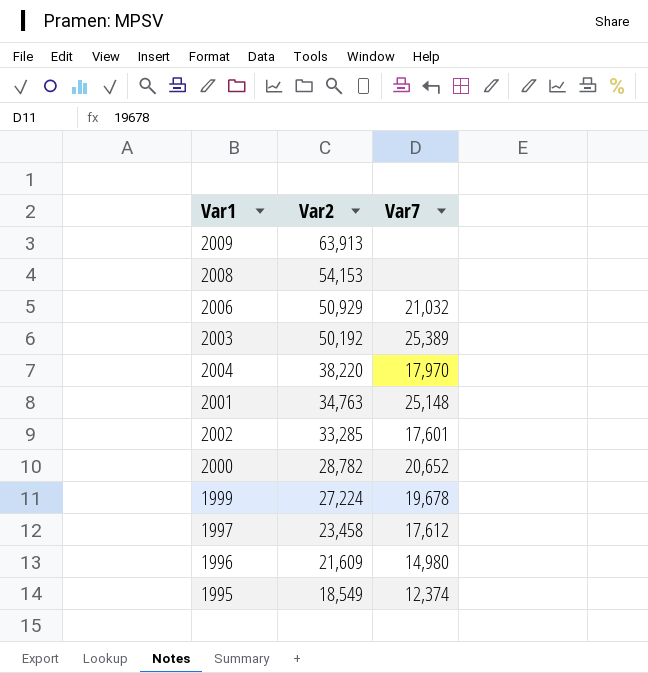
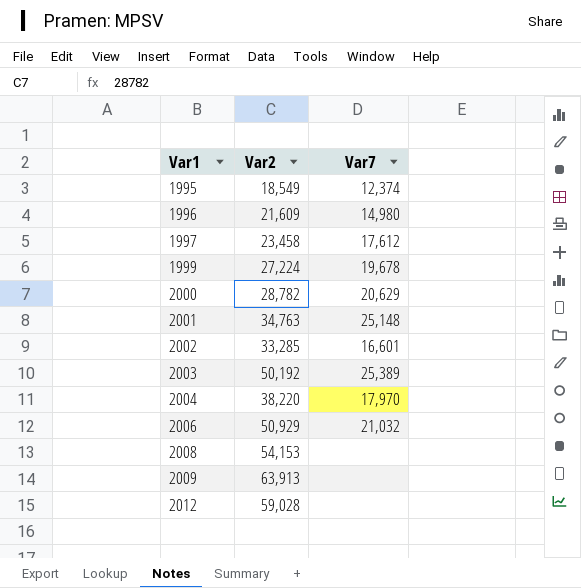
row order: Var2 descending -> Var1 ascending
2000 | Var7: 20,652 -> 20,629
2002 | Var7: 17,601 -> 16,601
row 2012: none -> 59,028 | none

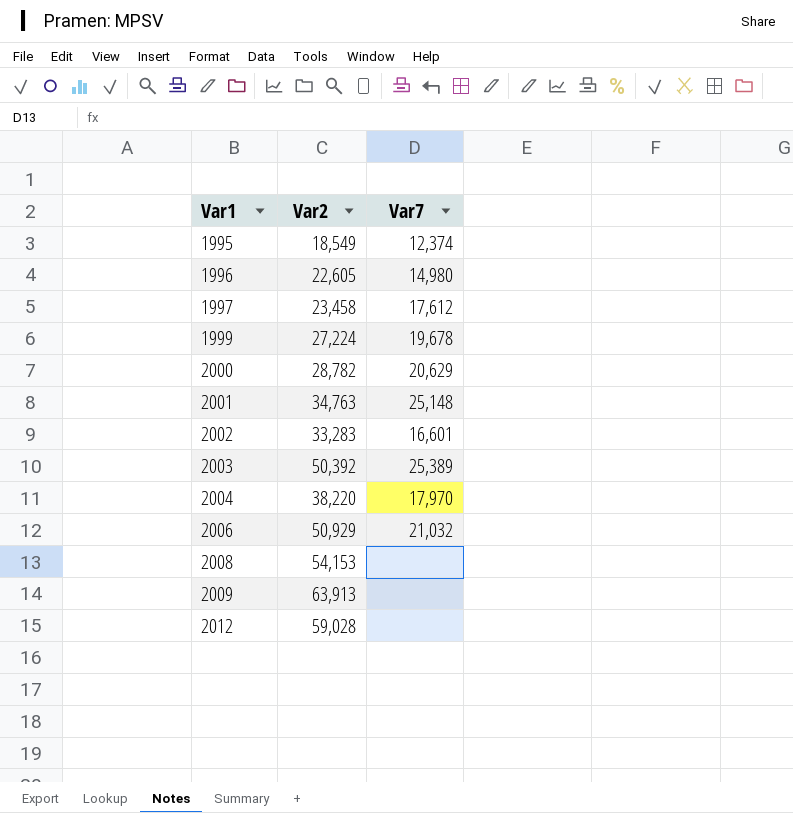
1996 | Var2: 21,609 -> 22,605
2002 | Var2: 33,285 -> 33,283
2003 | Var2: 50,192 -> 50,392

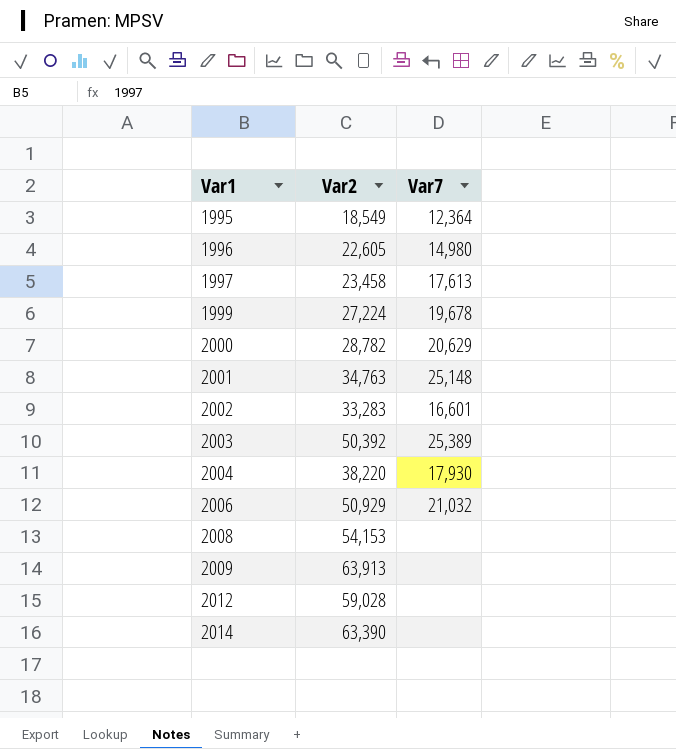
1995 | Var7: 12,374 -> 12,364
1997 | Var7: 17,612 -> 17,613
2004 | Var7: 17,970 -> 17,930
row 2014: none -> 63,390 | none

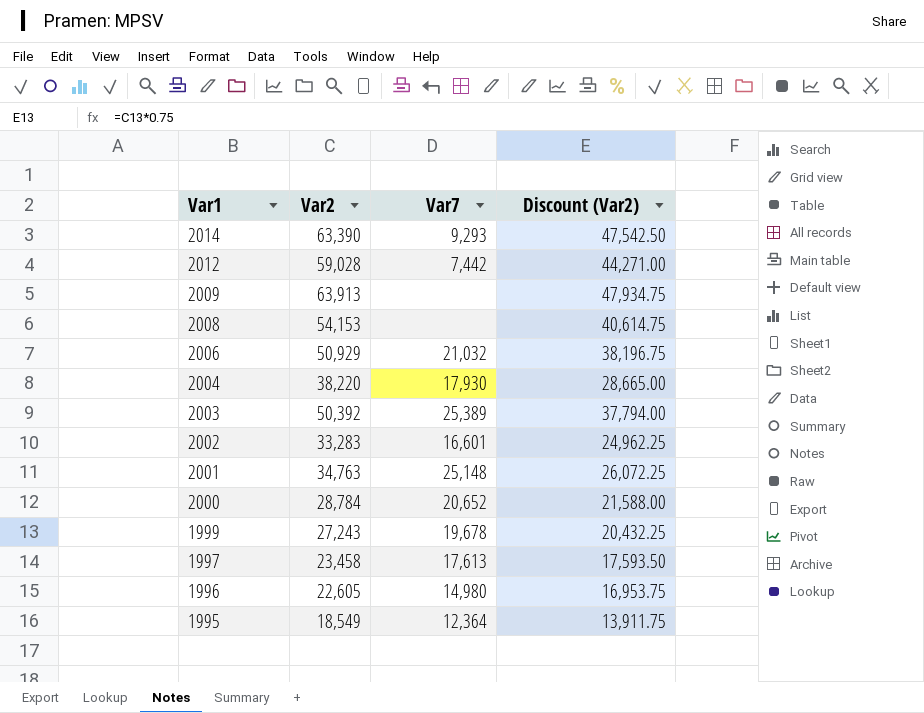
row order: Var1 ascending -> Var1 descending
column Discount (Var2) | formula: none -> [Var2] * 0.75
2014 | Var7: none -> 9,293
2012 | Var7: none -> 7,442
2000 | Var2: 28,782 -> 28,784
2000 | Var7: 20,629 -> 20,652
1999 | Var2: 27,224 -> 27,243

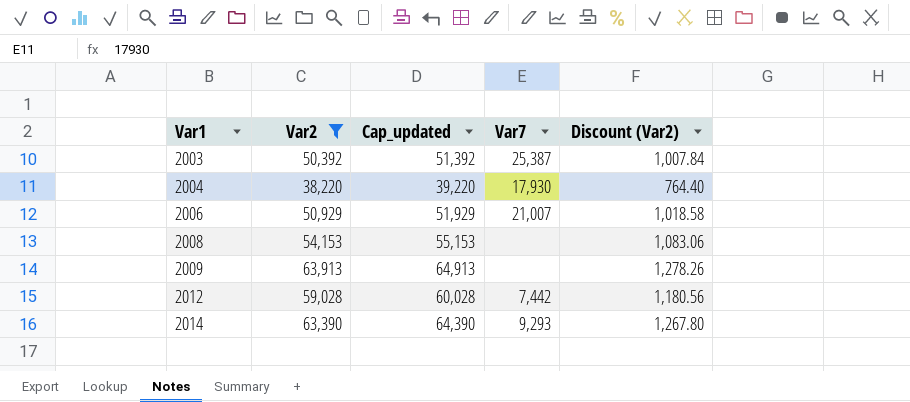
filter: none -> Var2 >= 38,220
row order: Var1 descending -> Var1 ascending
column Cap_updated | formula: none -> [Var2] + 1000
column Discount (Var2) | formula: [Var2] * 0.75 -> [Var2] * 0.02
2003 | Var7: 25,389 -> 25,387
2006 | Var7: 21,032 -> 21,007

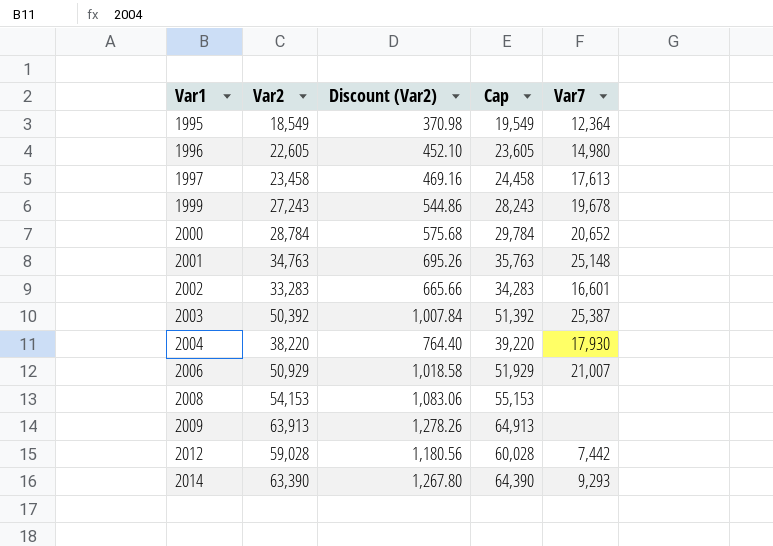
filter: Var2 >= 38,220 -> none
column Discount (Var2) | position: 5 -> 3
column name: Cap_updated -> Cap

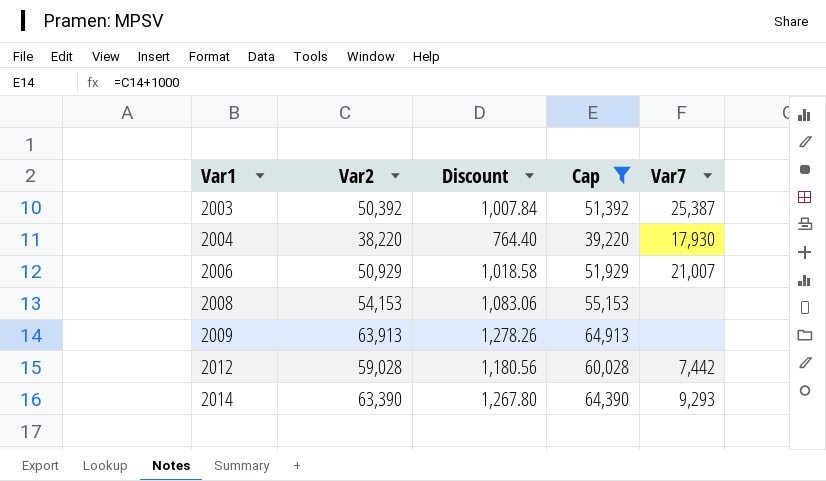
filter: none -> Cap >= 39,220
column name: Discount (Var2) -> Discount

